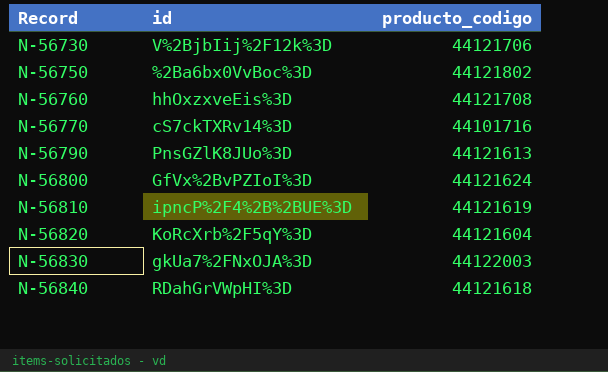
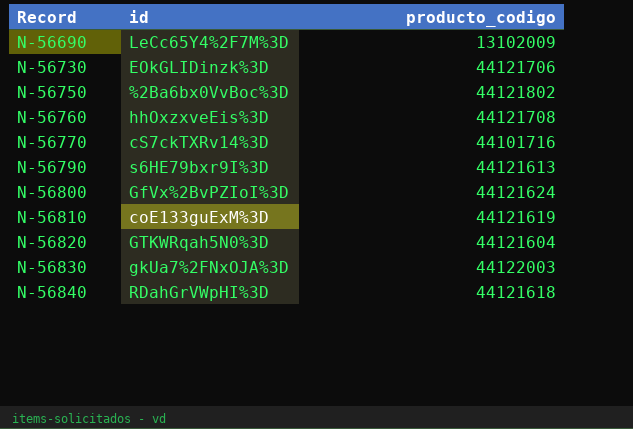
row N-56690: none -> LeCc65Y4%2F7M%3D | 13102009
N-56730 | id: V%2BjbIij%2F12k%3D -> EOkGLIDinzk%3D
N-56790 | id: PnsGZlK8JUo%3D -> s6HE79bxr9I%3D
N-56810 | id: ipncP%2F4%2B%2BUE%3D -> coE133guExM%3D
N-56820 | id: KoRcXrb%2F5qY%3D -> GTKWRqah5N0%3D

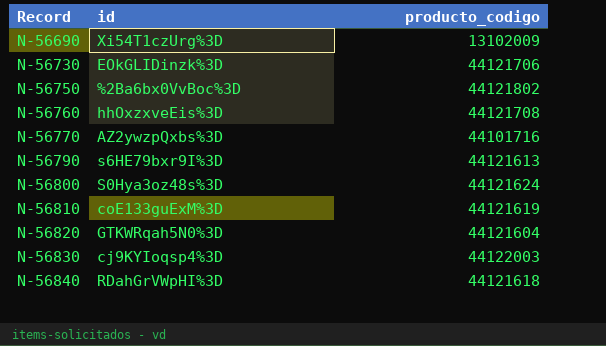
N-56690 | id: LeCc65Y4%2F7M%3D -> Xi54T1czUrg%3D
N-56770 | id: cS7ckTXRv14%3D -> AZ2ywzpQxbs%3D
N-56800 | id: GfVx%2BvPZIoI%3D -> S0Hya3oz48s%3D
N-56830 | id: gkUa7%2FNxOJA%3D -> cj9KYIoqsp4%3D

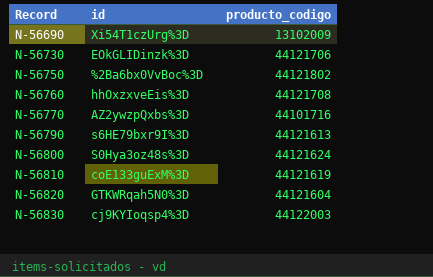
row N-56840: RDahGrVWpHI%3D | 44121618 -> none

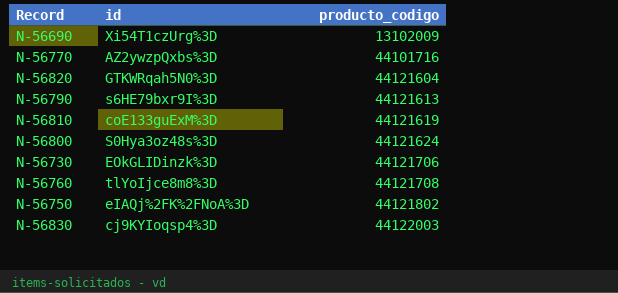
row order: Record ascending -> producto_codigo ascending
N-56760 | id: hhOxzxveEis%3D -> tlYoIjce8m8%3D
N-56750 | id: %2Ba6bx0VvBoc%3D -> eIAQj%2FK%2FNoA%3D

